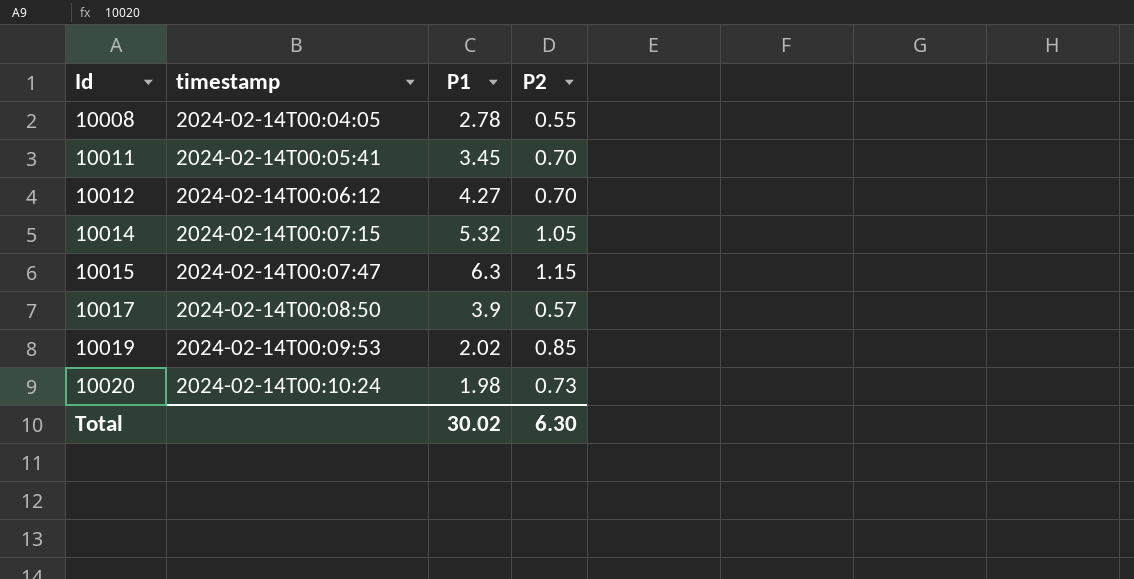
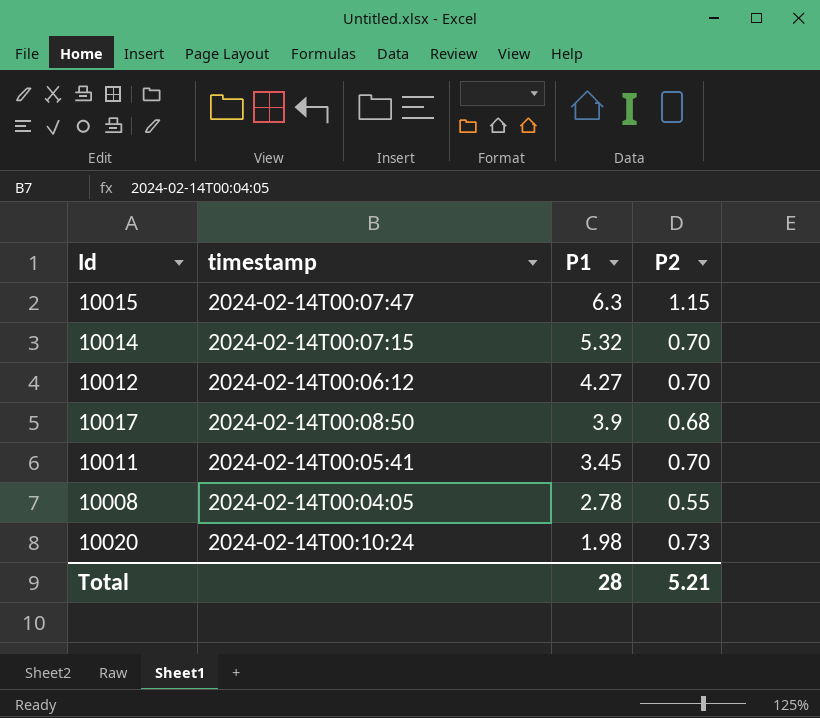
row order: Id ascending -> P1 descending
row 10019: 2024-02-14T00:09:53 | 2.02 | 0.85 -> none
10014 | P2: 1.05 -> 0.70
10017 | P2: 0.57 -> 0.68
Total | P1: 30.02 -> 28
Total | P2: 6.30 -> 5.21

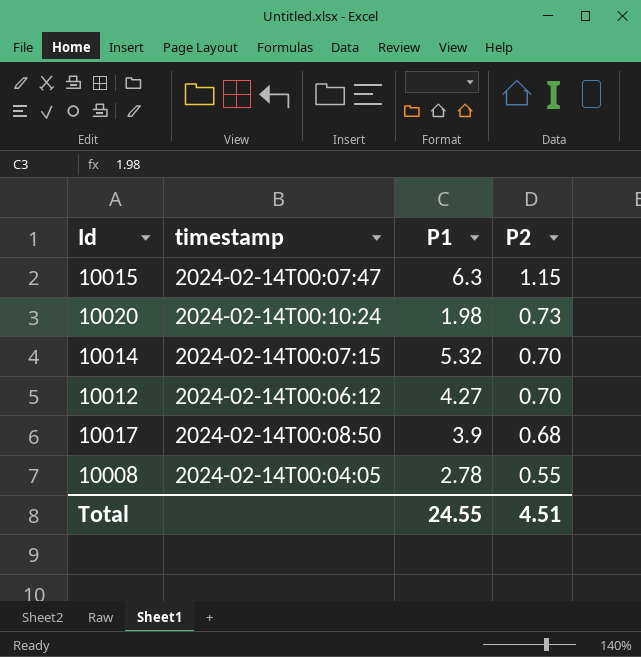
row order: P1 descending -> P2 descending
row 10011: 2024-02-14T00:05:41 | 3.45 | 0.70 -> none
Total | P1: 28 -> 24.55
Total | P2: 5.21 -> 4.51

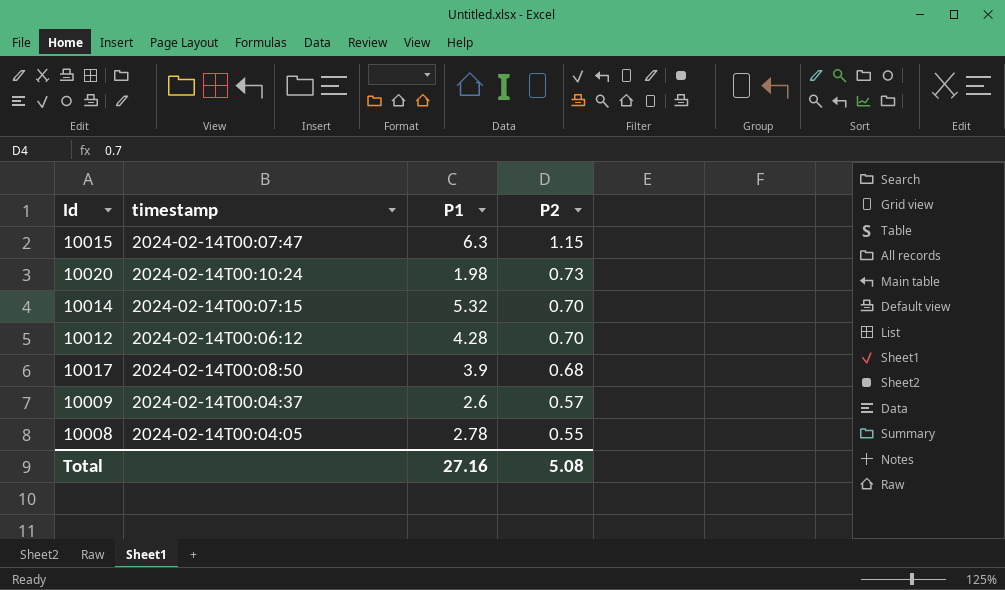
10012 | P1: 4.27 -> 4.28
row 10009: none -> 2024-02-14T00:04:37 | 2.6 | 0.57
Total | P1: 24.55 -> 27.16
Total | P2: 4.51 -> 5.08

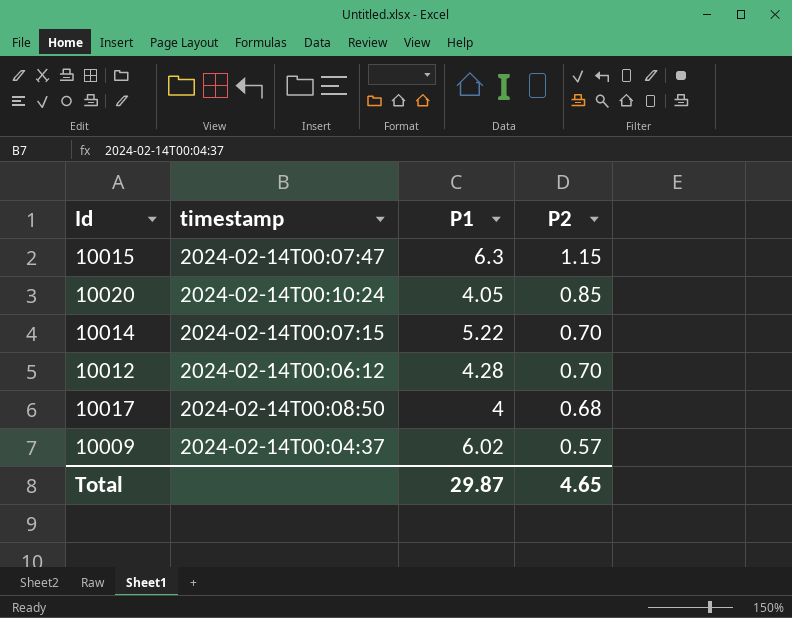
row 10008: 2024-02-14T00:04:05 | 2.78 | 0.55 -> none
10020 | P1: 1.98 -> 4.05
10020 | P2: 0.73 -> 0.85
10014 | P1: 5.32 -> 5.22
10017 | P1: 3.9 -> 4
10009 | P1: 2.6 -> 6.02
Total | P1: 27.16 -> 29.87
Total | P2: 5.08 -> 4.65

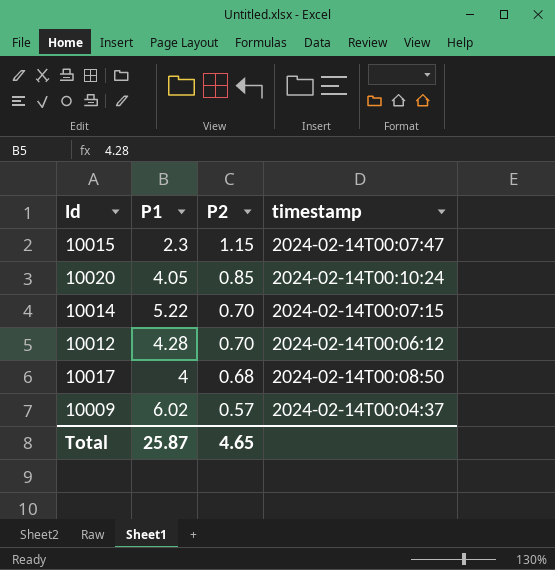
column timestamp | position: 2 -> 4
10015 | P1: 6.3 -> 2.3
Total | P1: 29.87 -> 25.87

